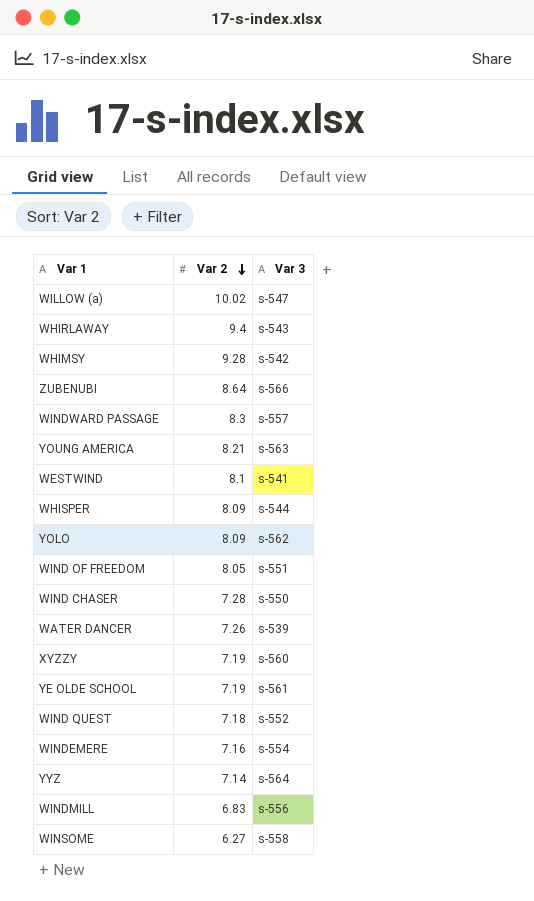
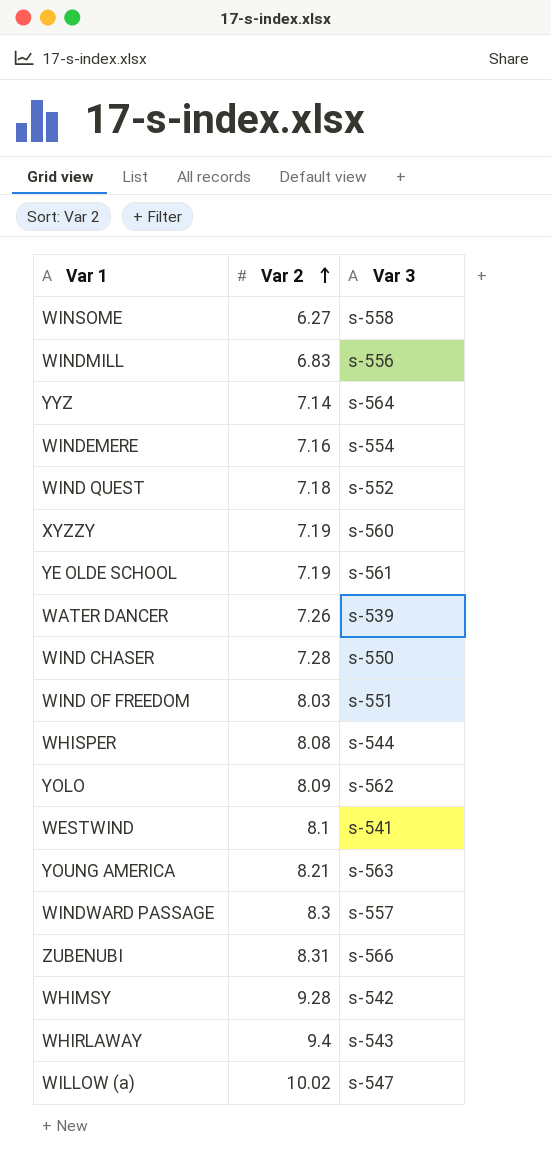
row order: Var 2 descending -> Var 2 ascending
WIND OF FREEDOM | Var 2: 8.05 -> 8.03
WHISPER | Var 2: 8.09 -> 8.08
ZUBENUBI | Var 2: 8.64 -> 8.31

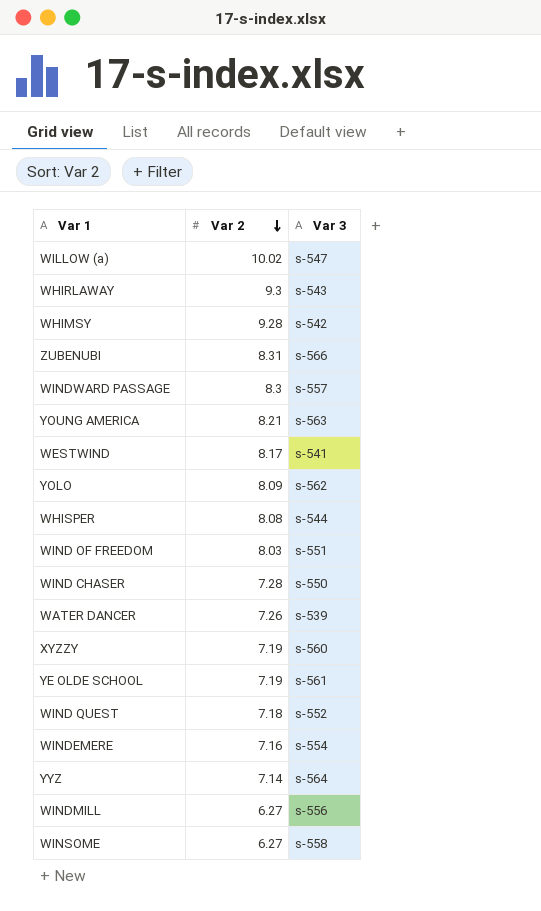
row order: Var 2 ascending -> Var 2 descending
WHIRLAWAY | Var 2: 9.4 -> 9.3
WESTWIND | Var 2: 8.1 -> 8.17
WINDMILL | Var 2: 6.83 -> 6.27

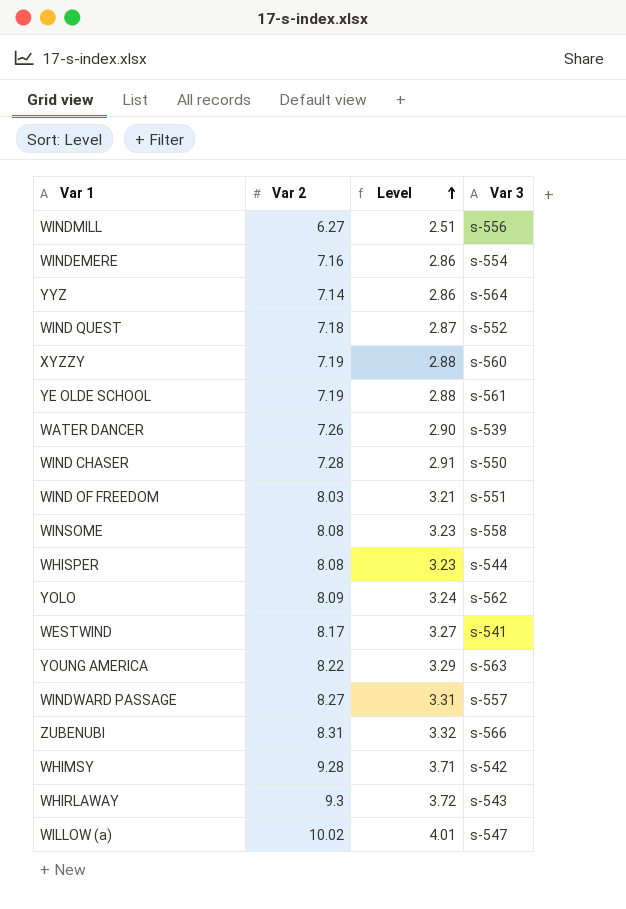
row order: Var 2 descending -> Level ascending
column Level | formula: none -> [Var 2] * 0.4
WINSOME | Var 2: 6.27 -> 8.08
YOUNG AMERICA | Var 2: 8.21 -> 8.22
WINDWARD PASSAGE | Var 2: 8.3 -> 8.27

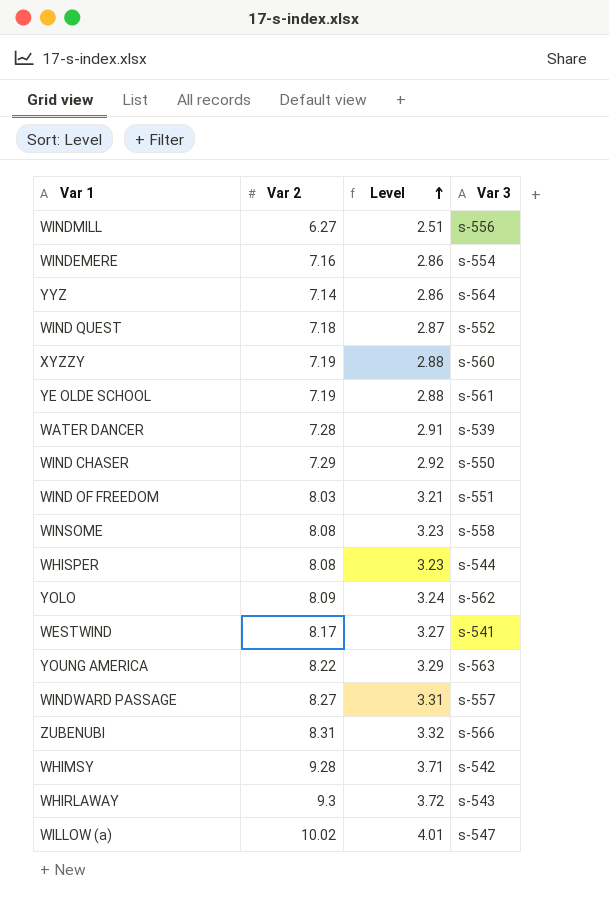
WATER DANCER | Var 2: 7.26 -> 7.28
WATER DANCER | Level: 2.90 -> 2.91
WIND CHASER | Var 2: 7.28 -> 7.29
WIND CHASER | Level: 2.91 -> 2.92

